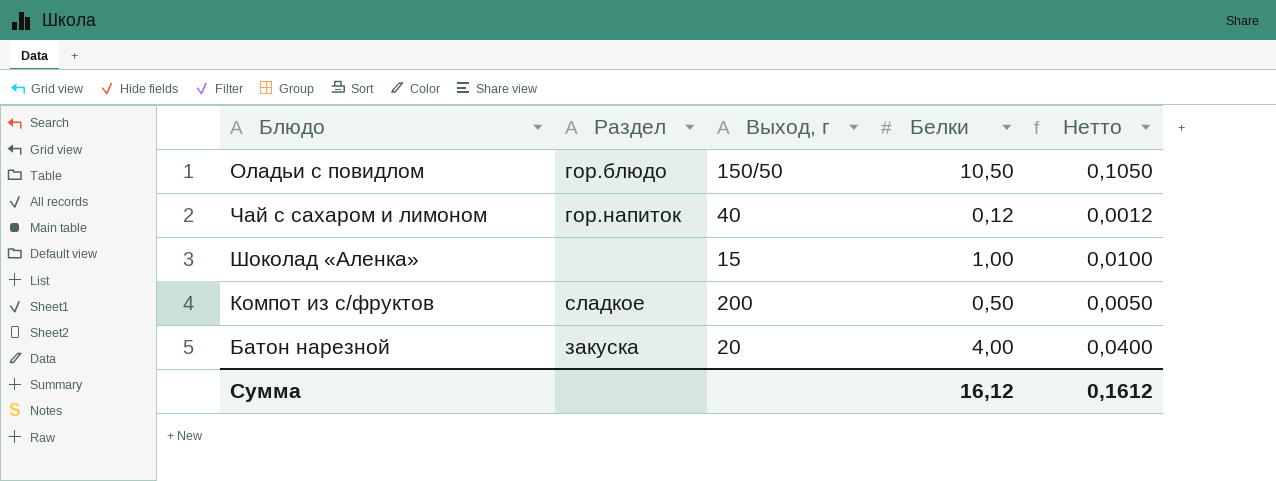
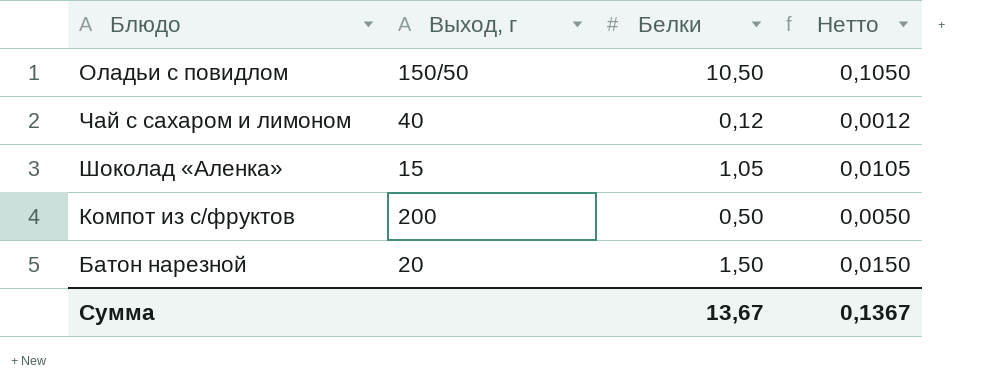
column Раздел | position: 2 -> none
Шоколад «Аленка» | Белки: 1,00 -> 1,05
Шоколад «Аленка» | Нетто: 0,0100 -> 0,0105
Батон нарезной | Белки: 4,00 -> 1,50
Батон нарезной | Нетто: 0,0400 -> 0,0150
Сумма | Белки: 16,12 -> 13,67
Сумма | Нетто: 0,1612 -> 0,1367

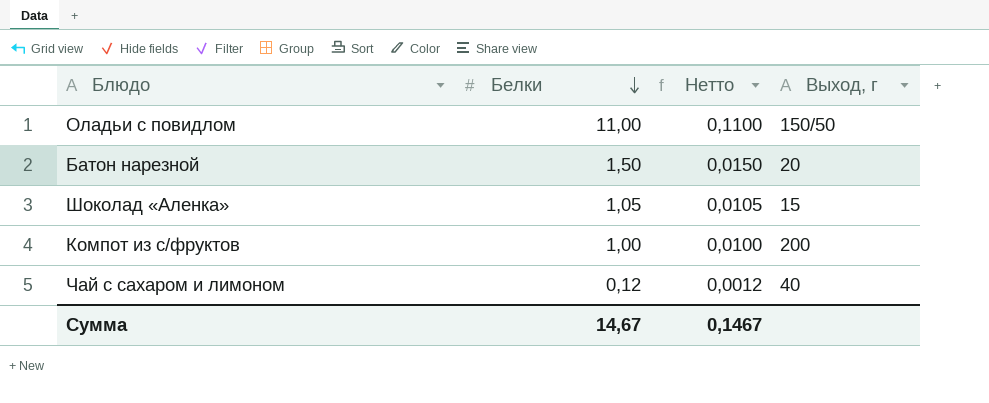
row order: none -> Белки descending
column Выход, г | position: 2 -> 4
Оладьи с повидлом | Белки: 10,50 -> 11,00
Оладьи с повидлом | Нетто: 0,1050 -> 0,1100
Компот из с/фруктов | Белки: 0,50 -> 1,00
Компот из с/фруктов | Нетто: 0,0050 -> 0,0100
Сумма | Белки: 13,67 -> 14,67
Сумма | Нетто: 0,1367 -> 0,1467

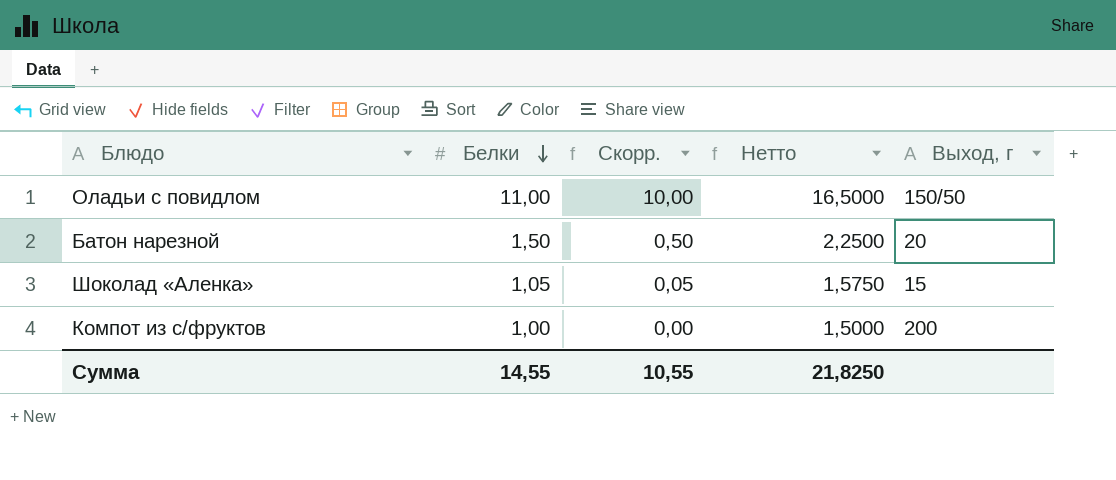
column Скорр. | formula: none -> [Белки] - 1
column Нетто | formula: [Белки] * 0,01 -> [Белки] * 1,5
row Чай с сахаром и лимоном: 0,12 | 0,0012 | 40 -> none
Сумма | Белки: 14,67 -> 14,55
Сумма | Нетто: 0,1467 -> 21,8250

